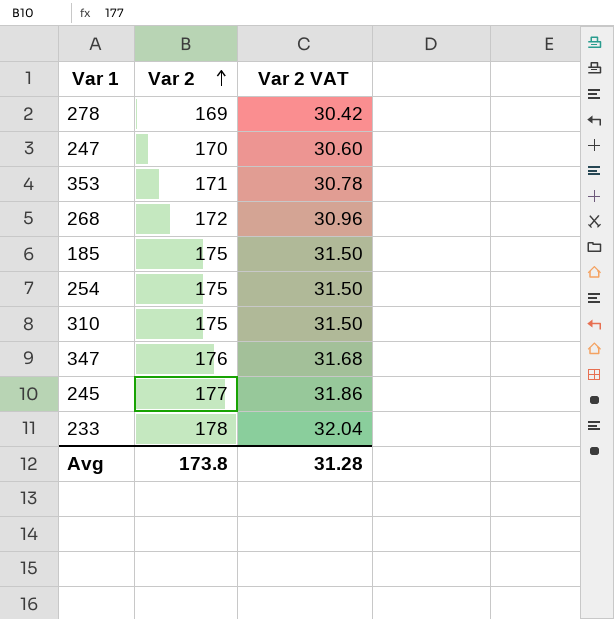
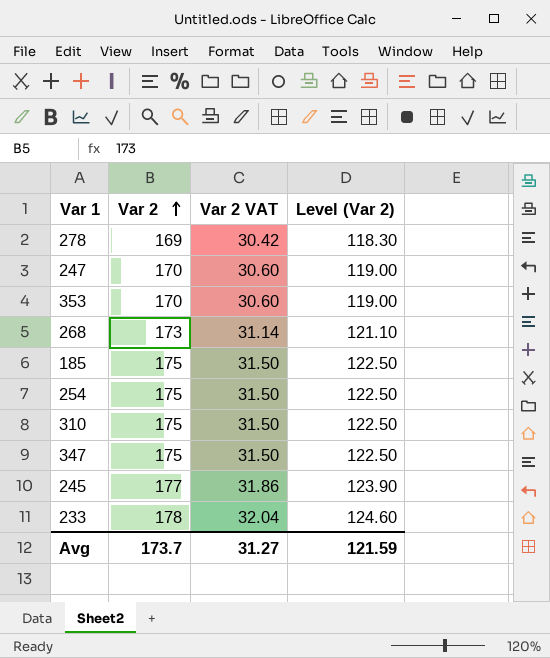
column Level (Var 2) | formula: none -> [Var 2] * 0.7
353 | Var 2: 171 -> 170
353 | Var 2 VAT: 30.78 -> 30.60
268 | Var 2: 172 -> 173
268 | Var 2 VAT: 30.96 -> 31.14
347 | Var 2: 176 -> 175
347 | Var 2 VAT: 31.68 -> 31.50
Avg | Var 2: 173.8 -> 173.7
Avg | Var 2 VAT: 31.28 -> 31.27

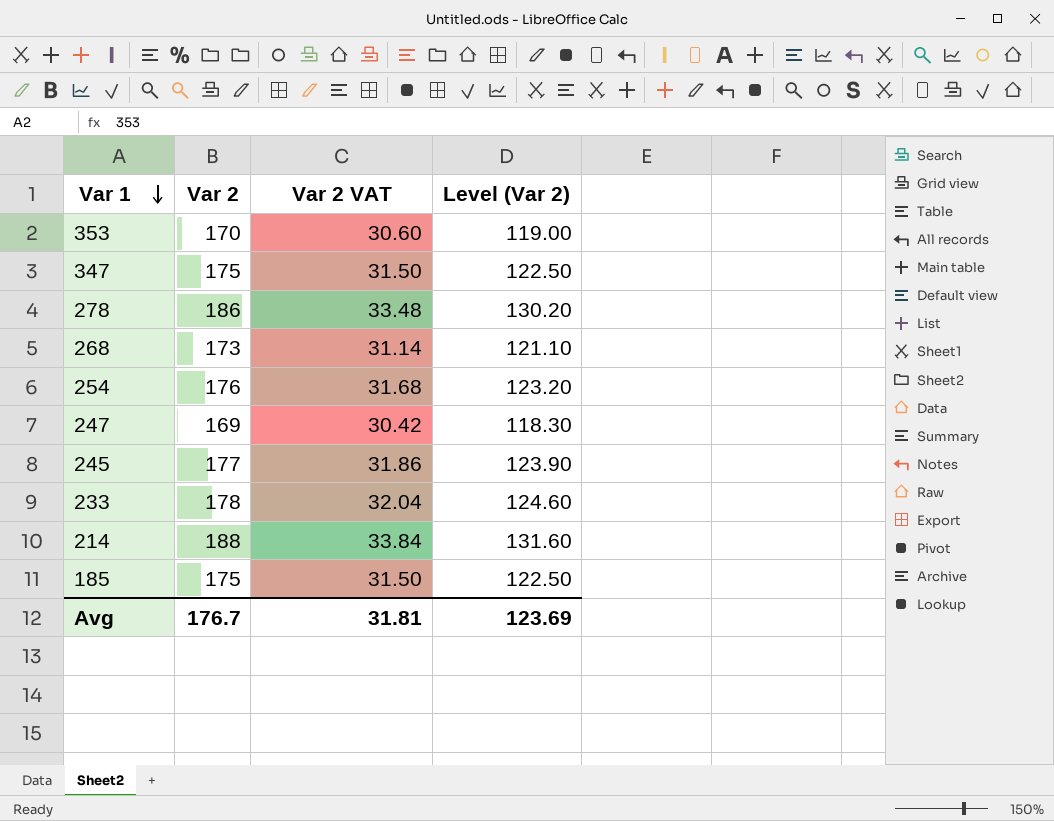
row order: Var 2 ascending -> Var 1 descending
row 310: 175 | 31.50 | 122.50 -> none
278 | Var 2: 169 -> 186
278 | Var 2 VAT: 30.42 -> 33.48
278 | Level (Var 2): 118.30 -> 130.20
254 | Var 2: 175 -> 176
254 | Var 2 VAT: 31.50 -> 31.68
254 | Level (Var 2): 122.50 -> 123.20
247 | Var 2: 170 -> 169
247 | Var 2 VAT: 30.60 -> 30.42
247 | Level (Var 2): 119.00 -> 118.30
row 214: none -> 188 | 33.84 | 131.60
Avg | Var 2: 173.7 -> 176.7
Avg | Var 2 VAT: 31.27 -> 31.81
Avg | Level (Var 2): 121.59 -> 123.69

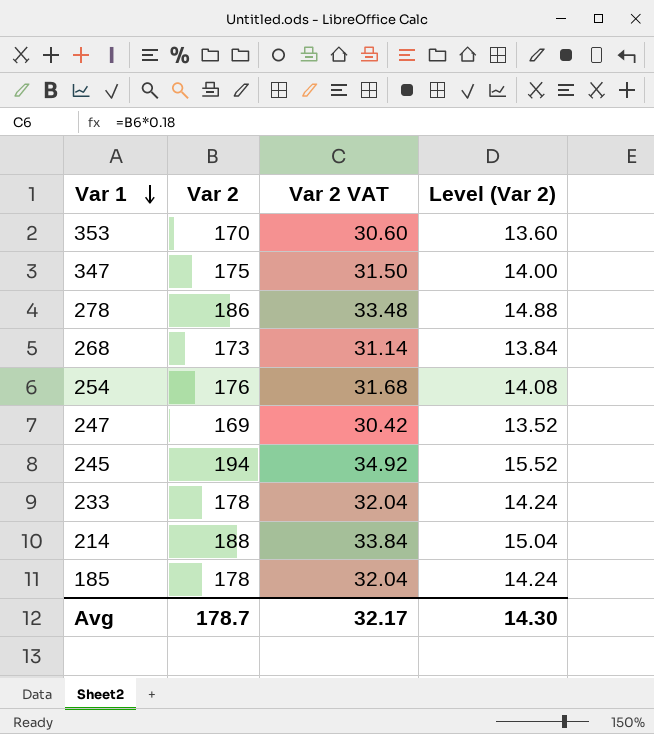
column Level (Var 2) | formula: [Var 2] * 0.7 -> [Var 2] * 0.08
245 | Var 2: 177 -> 194
245 | Var 2 VAT: 31.86 -> 34.92
185 | Var 2: 175 -> 178
185 | Var 2 VAT: 31.50 -> 32.04
Avg | Var 2: 176.7 -> 178.7
Avg | Var 2 VAT: 31.81 -> 32.17
Avg | Level (Var 2): 123.69 -> 14.30

